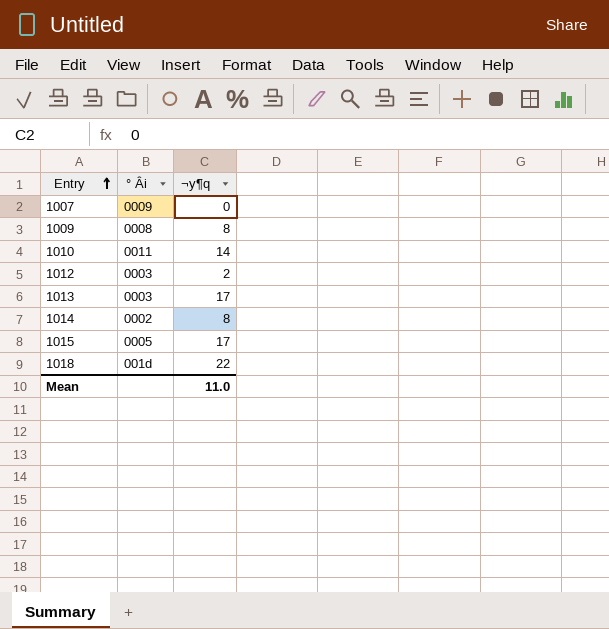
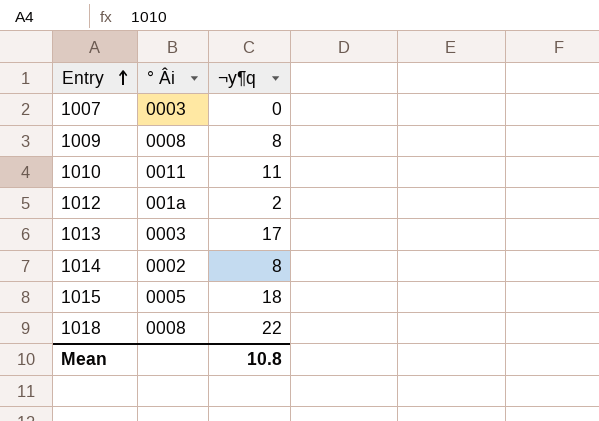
1007 | ° Âi: 0009 -> 0003
1010 | ¬y¶q: 14 -> 11
1012 | ° Âi: 0003 -> 001a
1015 | ¬y¶q: 17 -> 18
1018 | ° Âi: 001d -> 0008
Mean | ¬y¶q: 11.0 -> 10.8

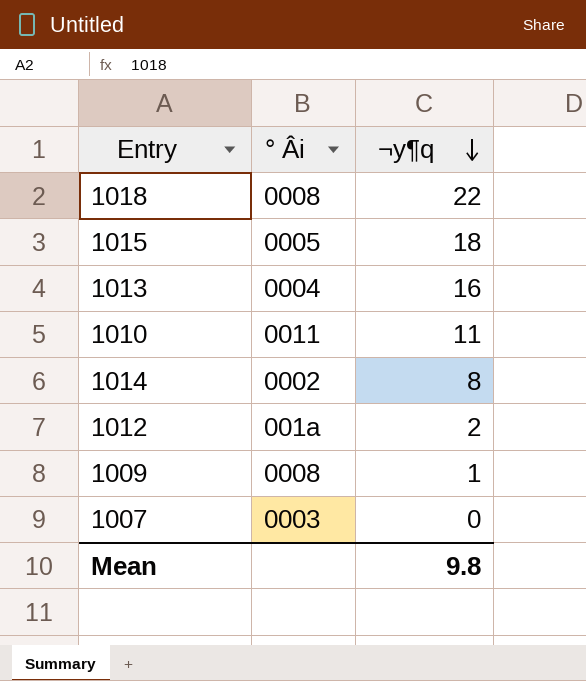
row order: Entry ascending -> ¬y¶q descending
1013 | ° Âi: 0003 -> 0004
1013 | ¬y¶q: 17 -> 16
1009 | ¬y¶q: 8 -> 1
Mean | ¬y¶q: 10.8 -> 9.8

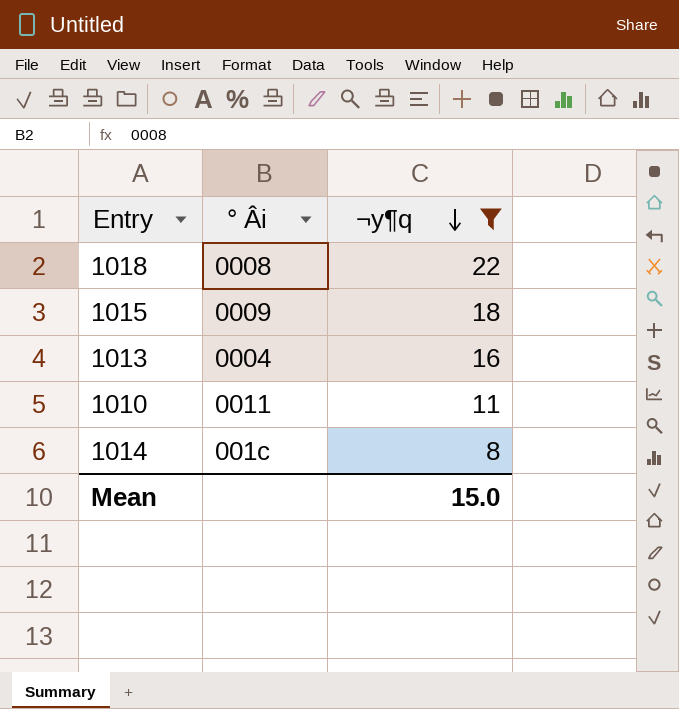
filter: none -> ¬y¶q >= 8
1015 | ° Âi: 0005 -> 0009
1014 | ° Âi: 0002 -> 001c
Mean | ¬y¶q: 9.8 -> 15.0

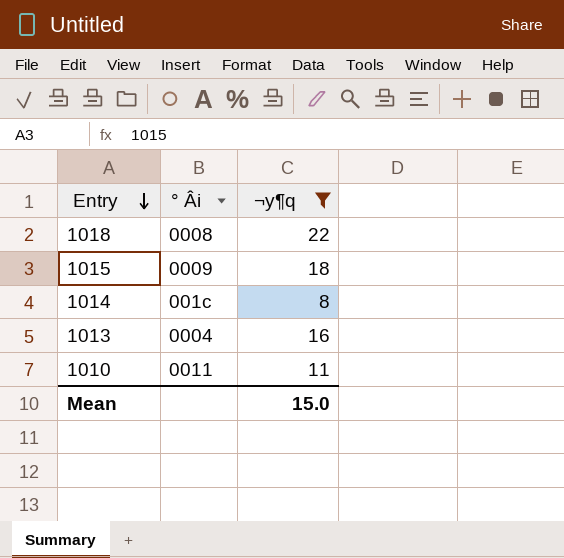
row order: ¬y¶q descending -> Entry descending

